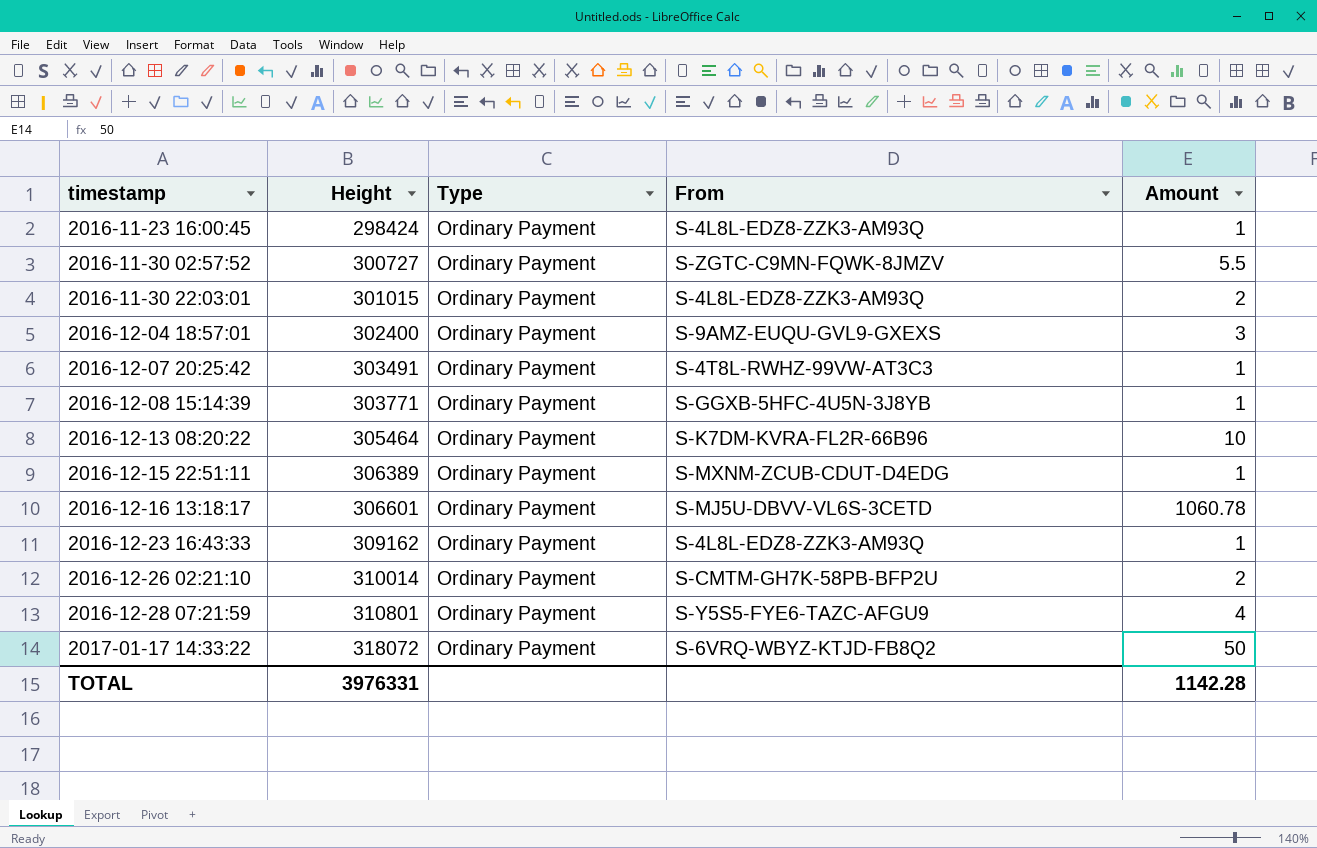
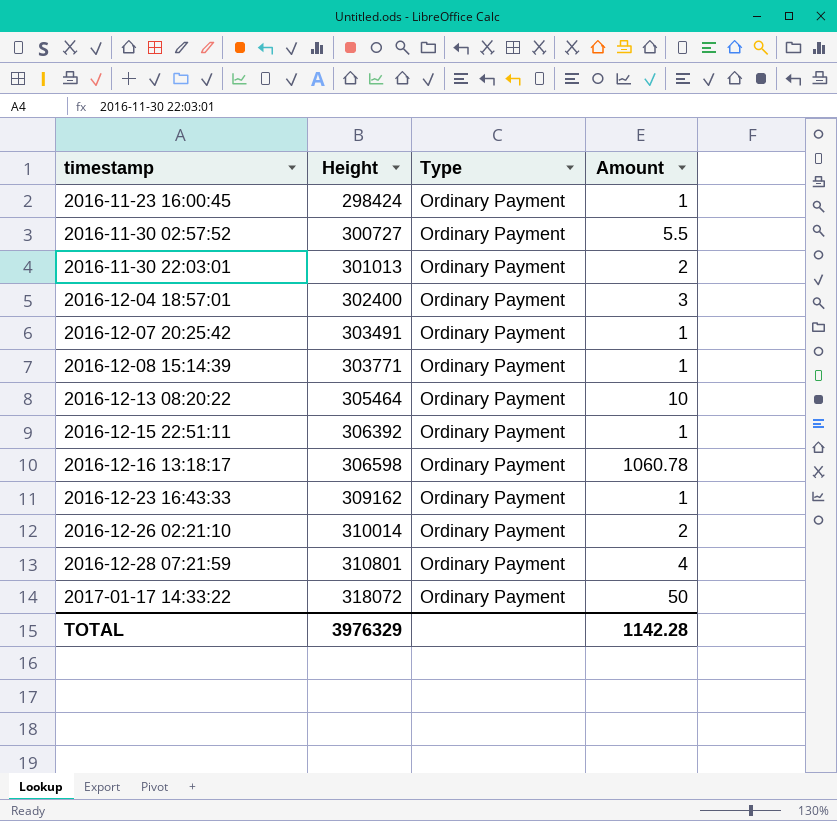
column From | position: 4 -> none
2016-11-30 22:03:01 | Height: 301015 -> 301013
2016-12-15 22:51:11 | Height: 306389 -> 306392
2016-12-16 13:18:17 | Height: 306601 -> 306598
TOTAL | Height: 3976331 -> 3976329

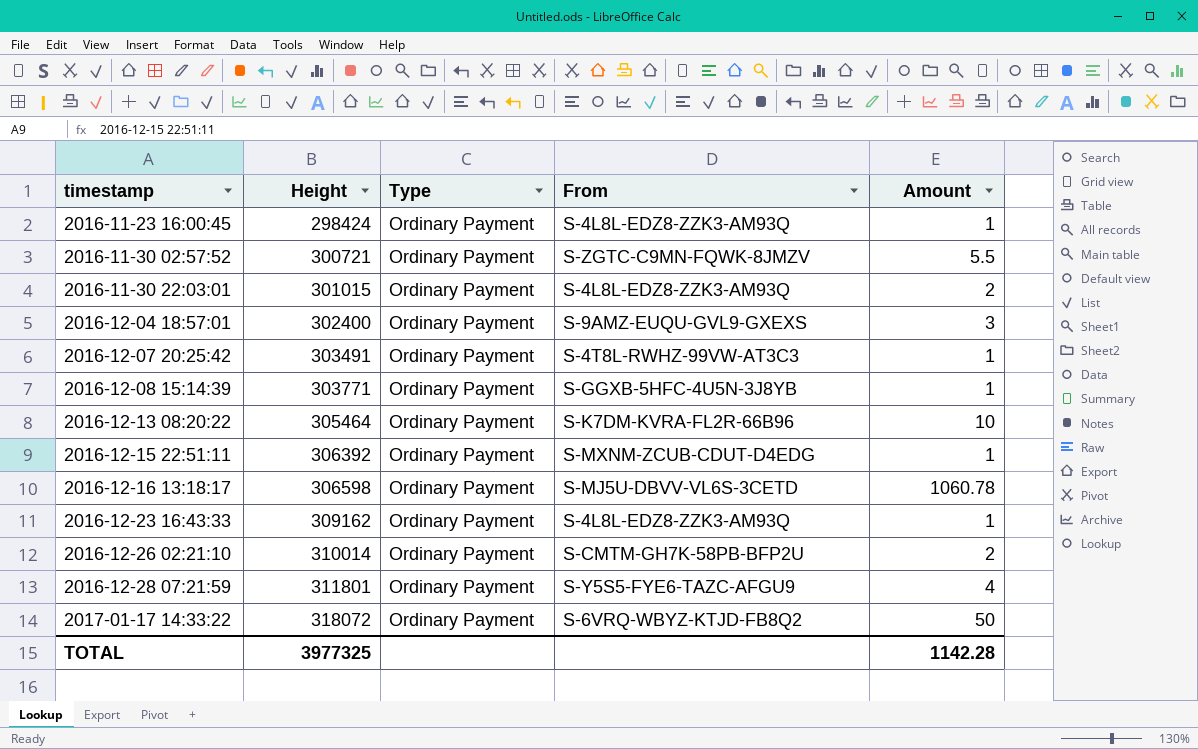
column From | position: none -> 4
2016-11-30 02:57:52 | Height: 300727 -> 300721
2016-11-30 22:03:01 | Height: 301013 -> 301015
2016-12-28 07:21:59 | Height: 310801 -> 311801
TOTAL | Height: 3976329 -> 3977325

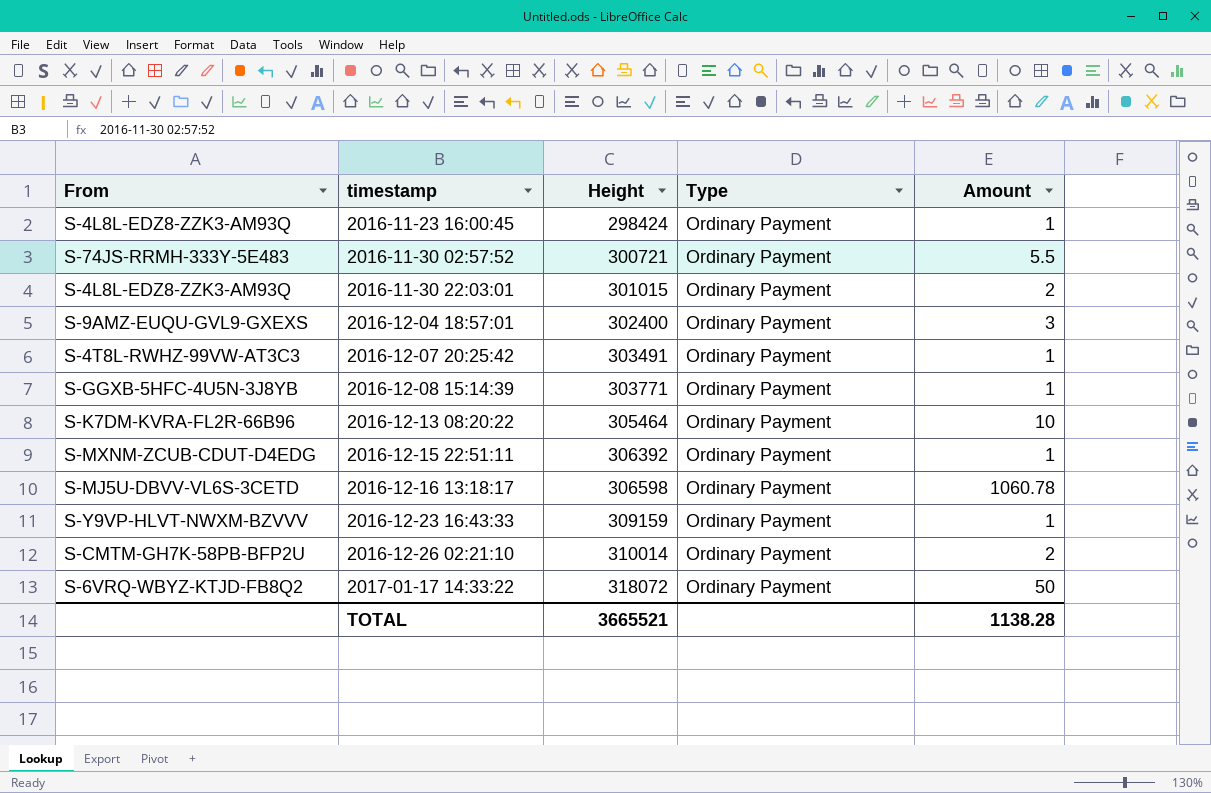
column From | position: 4 -> 1
row 2016-12-28 07:21:59: 311801 | Ordinary Payment | S-Y5S5-FYE6-TAZC-AFGU9 | 4 -> none
2016-11-30 02:57:52 | From: S-ZGTC-C9MN-FQWK-8JMZV -> S-74JS-RRMH-333Y-5E483
2016-12-23 16:43:33 | From: S-4L8L-EDZ8-ZZK3-AM93Q -> S-Y9VP-HLVT-NWXM-BZVVV
2016-12-23 16:43:33 | Height: 309162 -> 309159
TOTAL | Height: 3977325 -> 3665521
TOTAL | Amount: 1142.28 -> 1138.28

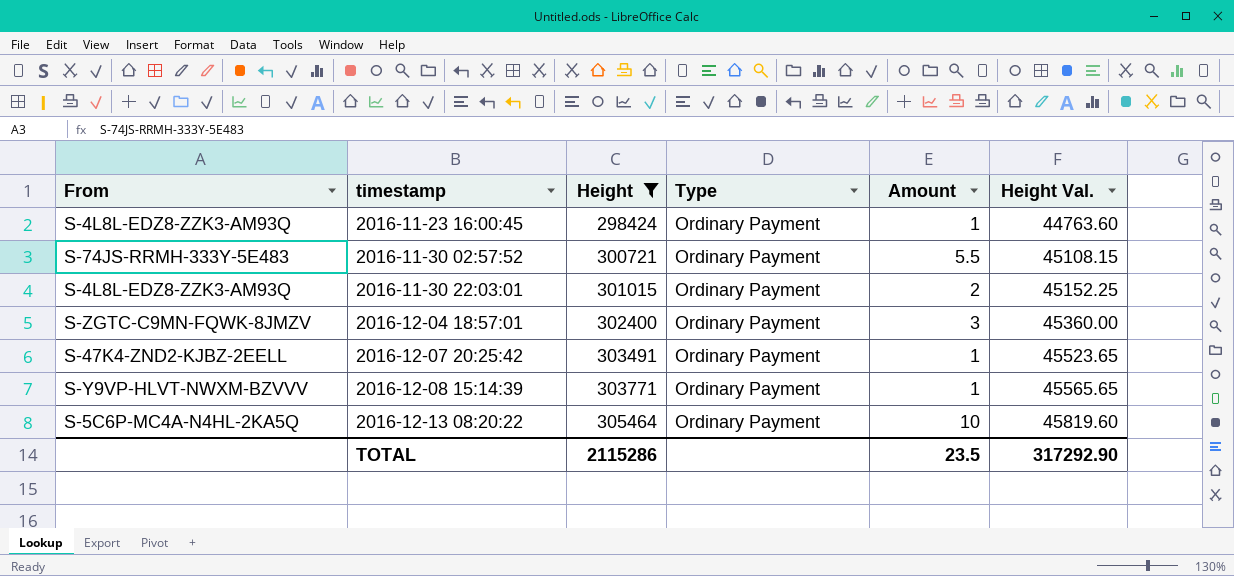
filter: none -> Height <= 305464
column Height Val. | formula: none -> [Height] * 0.15
2016-12-04 18:57:01 | From: S-9AMZ-EUQU-GVL9-GXEXS -> S-ZGTC-C9MN-FQWK-8JMZV
2016-12-07 20:25:42 | From: S-4T8L-RWHZ-99VW-AT3C3 -> S-47K4-ZND2-KJBZ-2EELL
2016-12-08 15:14:39 | From: S-GGXB-5HFC-4U5N-3J8YB -> S-Y9VP-HLVT-NWXM-BZVVV
2016-12-13 08:20:22 | From: S-K7DM-KVRA-FL2R-66B96 -> S-5C6P-MC4A-N4HL-2KA5Q
TOTAL | Height: 3665521 -> 2115286
TOTAL | Amount: 1138.28 -> 23.5

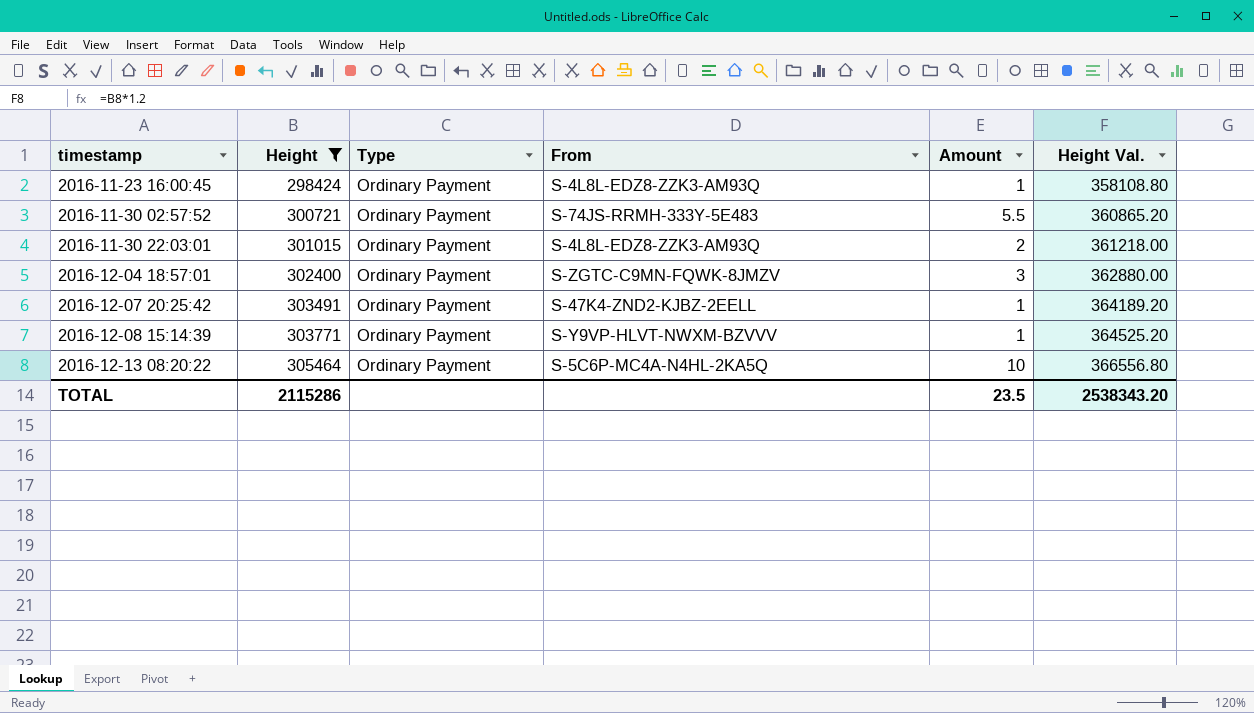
column From | position: 1 -> 4
column Height Val. | formula: [Height] * 0.15 -> [Height] * 1.2
TOTAL | Height Val.: 317292.90 -> 2538343.20

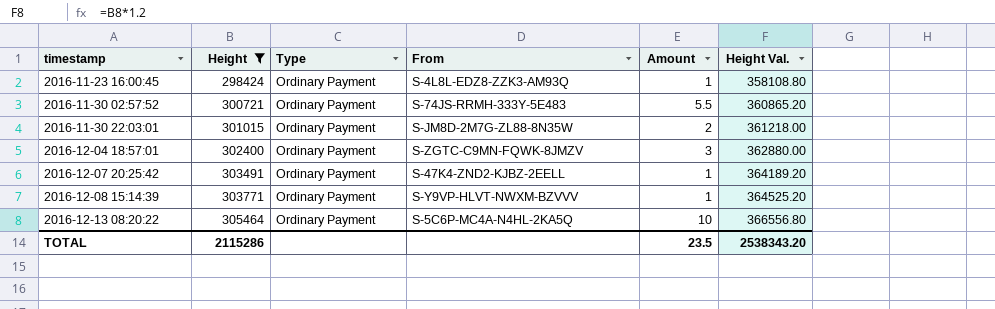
2016-11-30 22:03:01 | From: S-4L8L-EDZ8-ZZK3-AM93Q -> S-JM8D-2M7G-ZL88-8N35W

